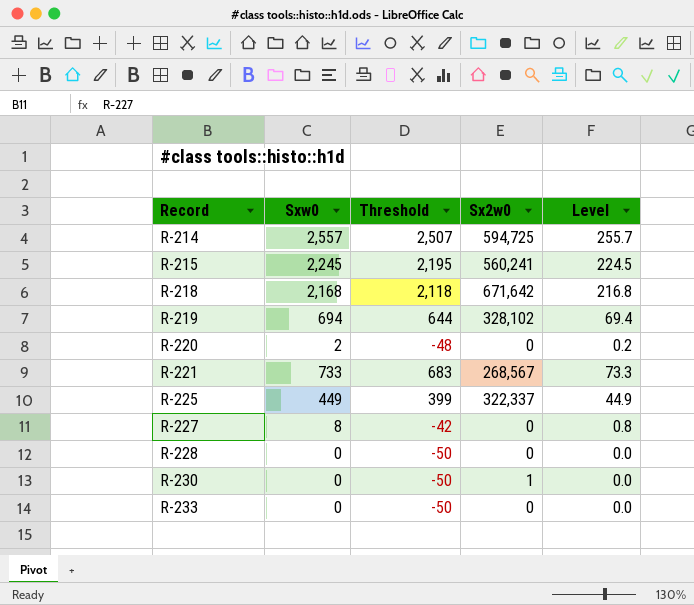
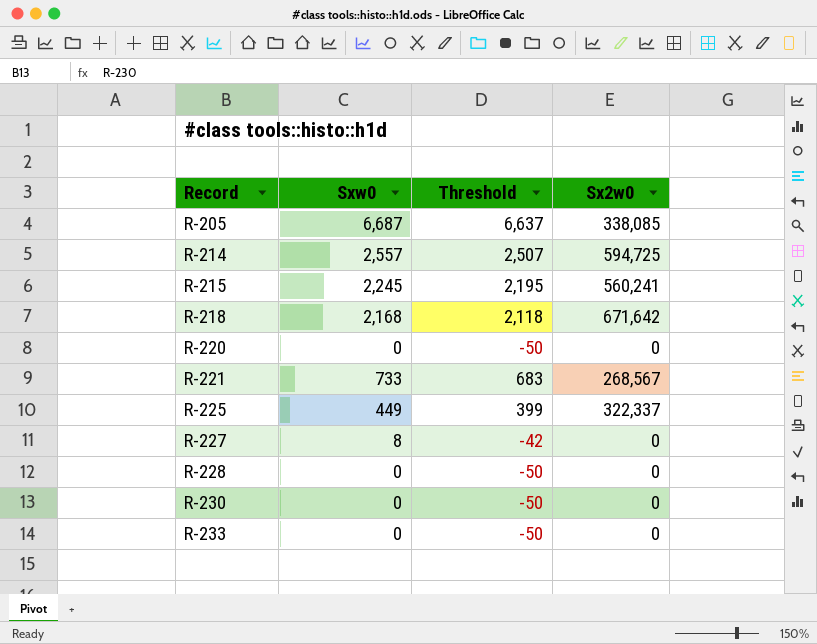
column Level | formula: [Sxw0] * 0.1 -> none
row R-219: 694 | 644 | 328,102 | 69.4 -> none
row R-205: none -> 6,687 | 6,637 | 338,085
R-220 | Sxw0: 2 -> 0
R-220 | Threshold: -48 -> -50
R-230 | Sx2w0: 1 -> 0

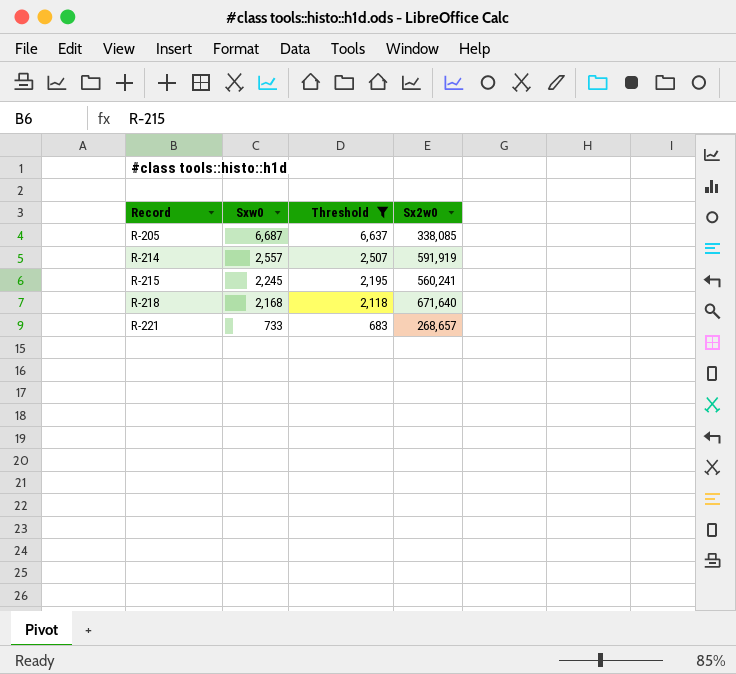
filter: none -> Threshold >= 683
R-214 | Sx2w0: 594,725 -> 591,919
R-218 | Sx2w0: 671,642 -> 671,640
R-221 | Sx2w0: 268,567 -> 268,657

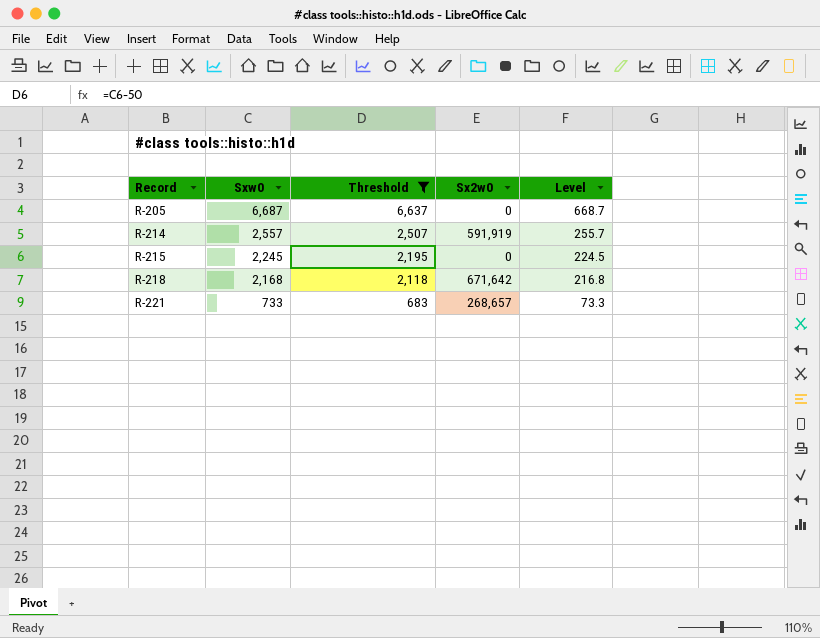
column Level | formula: none -> [Sxw0] * 0.1
R-205 | Sx2w0: 338,085 -> 0
R-215 | Sx2w0: 560,241 -> 0
R-218 | Sx2w0: 671,640 -> 671,642

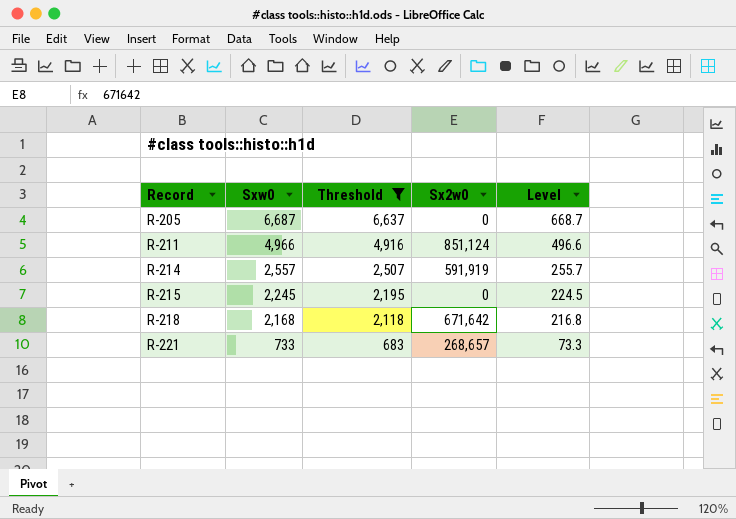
row R-211: none -> 4,966 | 4,916 | 851,124 | 496.6

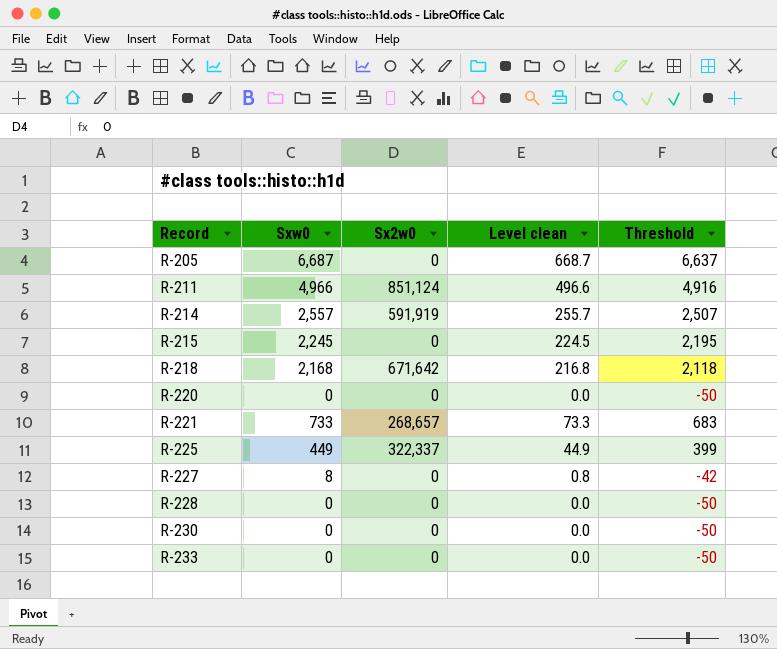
filter: Threshold >= 683 -> none
column name: Level -> Level clean
column Threshold | position: 3 -> 5

